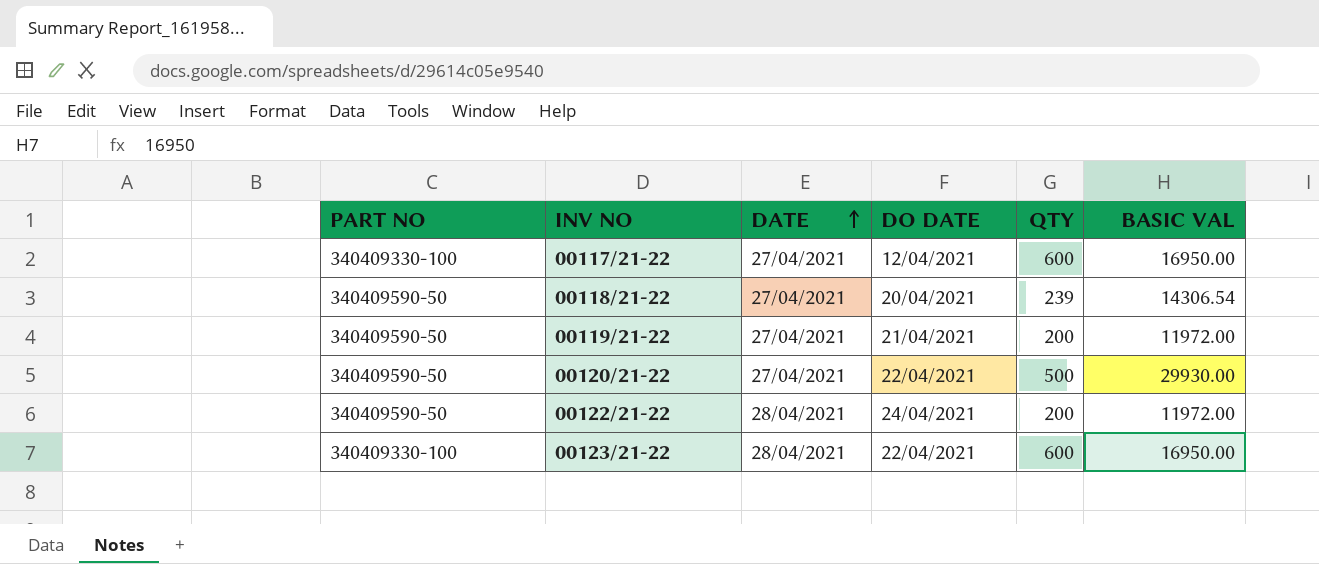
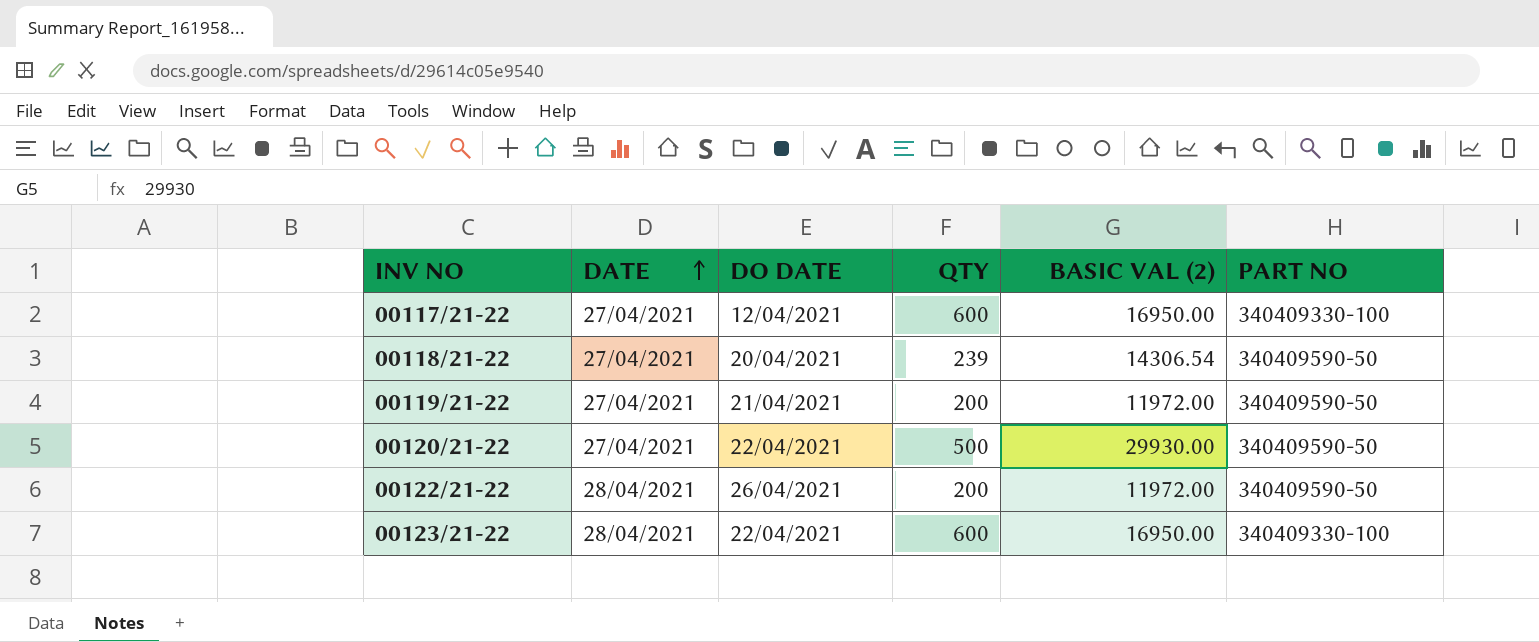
column name: BASIC VAL -> BASIC VAL (2)
column PART NO | position: 1 -> 6
00122/21-22 | DO DATE: 24/04/2021 -> 26/04/2021

